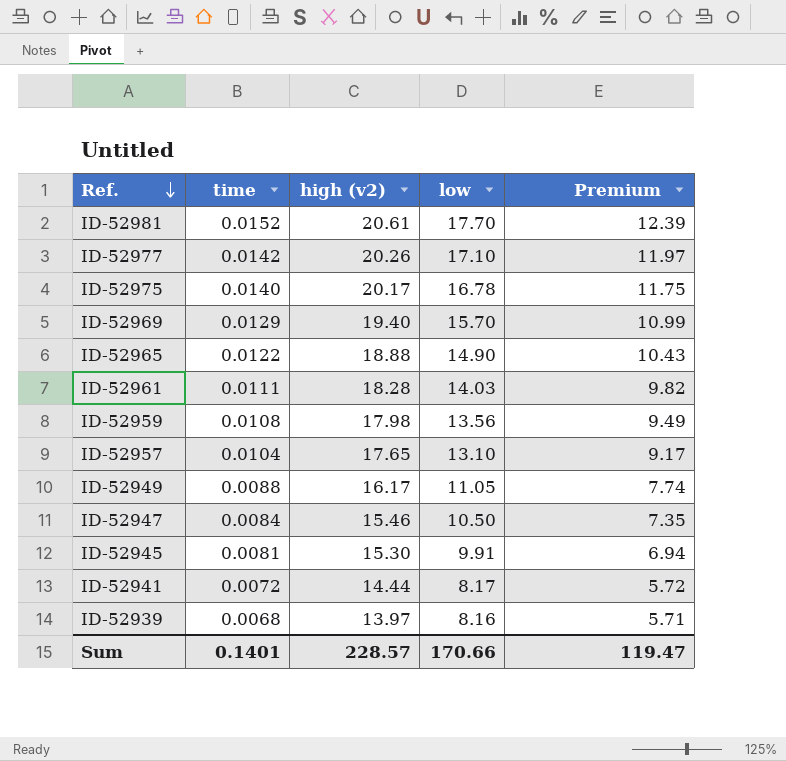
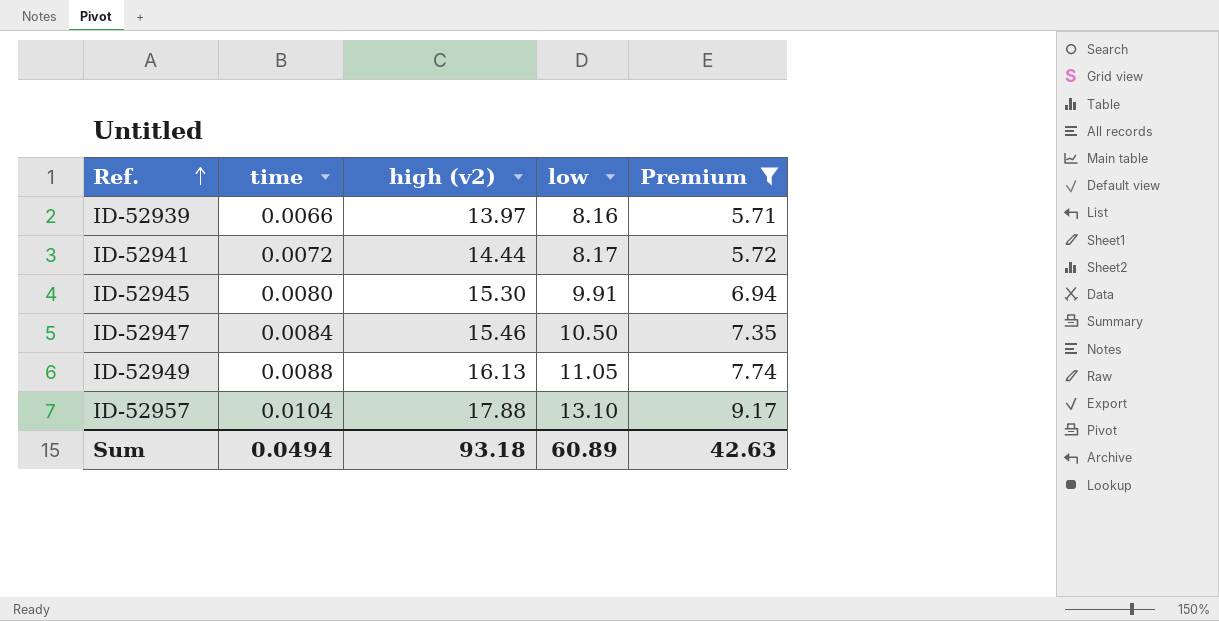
filter: none -> Premium <= 9.17
row order: Ref. descending -> Ref. ascending
ID-52939 | time: 0.0068 -> 0.0066
ID-52945 | time: 0.0081 -> 0.0080
ID-52949 | high (v2): 16.17 -> 16.13
ID-52957 | high (v2): 17.65 -> 17.88
Sum | time: 0.1401 -> 0.0494
Sum | high (v2): 228.57 -> 93.18
Sum | low: 170.66 -> 60.89
Sum | Premium: 119.47 -> 42.63

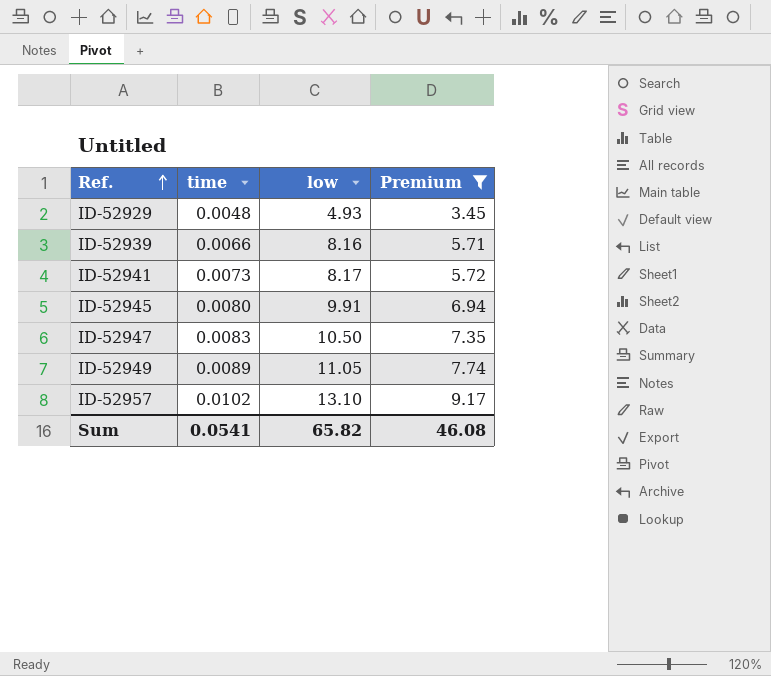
column high (v2) | position: 3 -> none
row ID-52929: none -> 0.0048 | 4.93 | 3.45
ID-52941 | time: 0.0072 -> 0.0073
ID-52947 | time: 0.0084 -> 0.0083
ID-52949 | time: 0.0088 -> 0.0089
ID-52957 | time: 0.0104 -> 0.0102
Sum | time: 0.0494 -> 0.0541
Sum | low: 60.89 -> 65.82
Sum | Premium: 42.63 -> 46.08

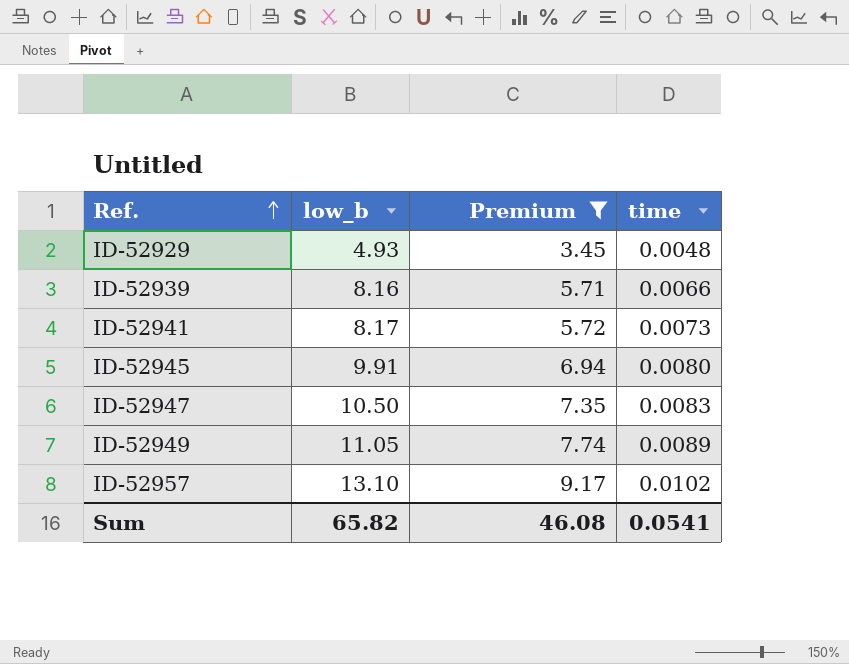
column name: low -> low_b
column time | position: 2 -> 4

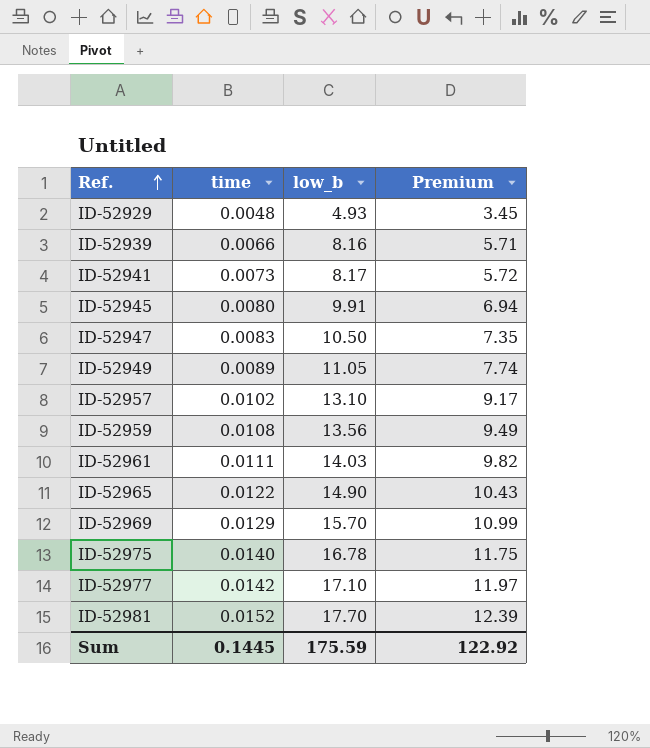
filter: Premium <= 9.17 -> none
column time | position: 4 -> 2
Sum | time: 0.0541 -> 0.1445
Sum | low_b: 65.82 -> 175.59
Sum | Premium: 46.08 -> 122.92

